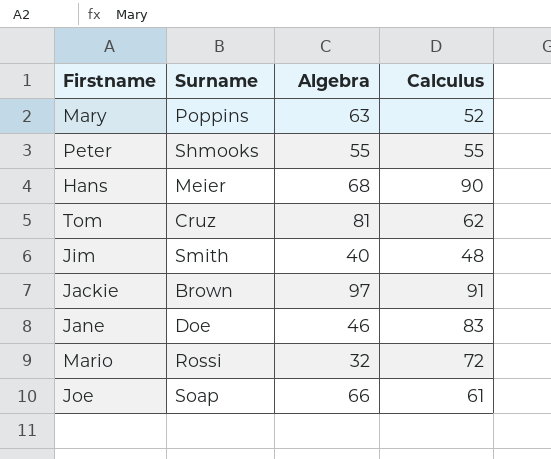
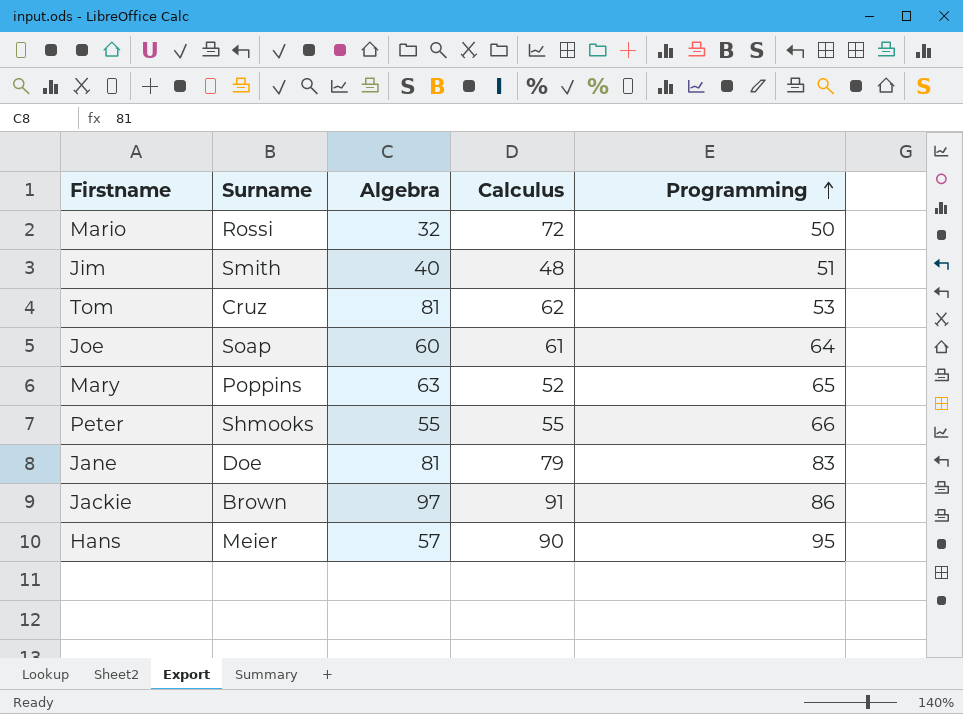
row order: none -> Programming ascending
column Programming | position: none -> 5
Joe | Algebra: 66 -> 60
Jane | Algebra: 46 -> 81
Jane | Calculus: 83 -> 79
Hans | Algebra: 68 -> 57

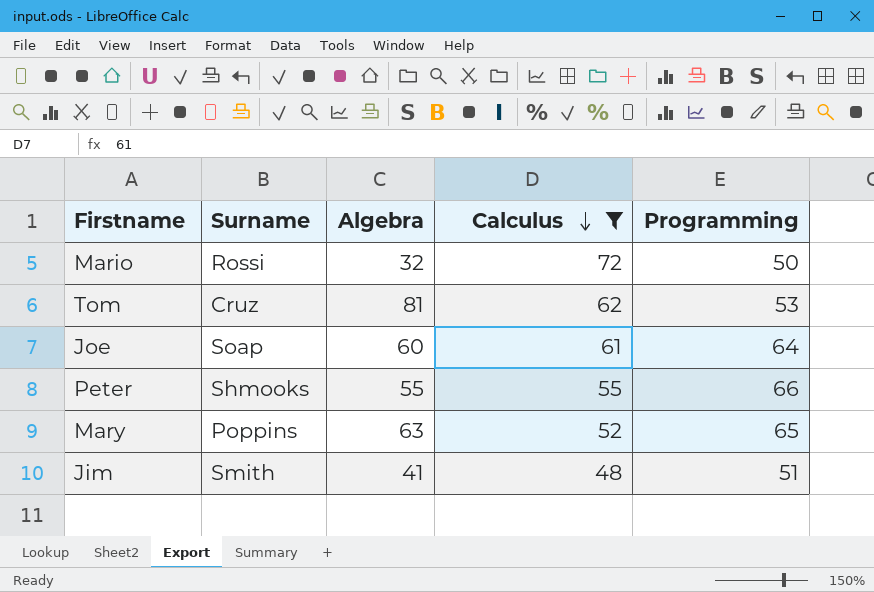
filter: none -> Calculus <= 72
row order: Programming ascending -> Calculus descending
Jim | Algebra: 40 -> 41

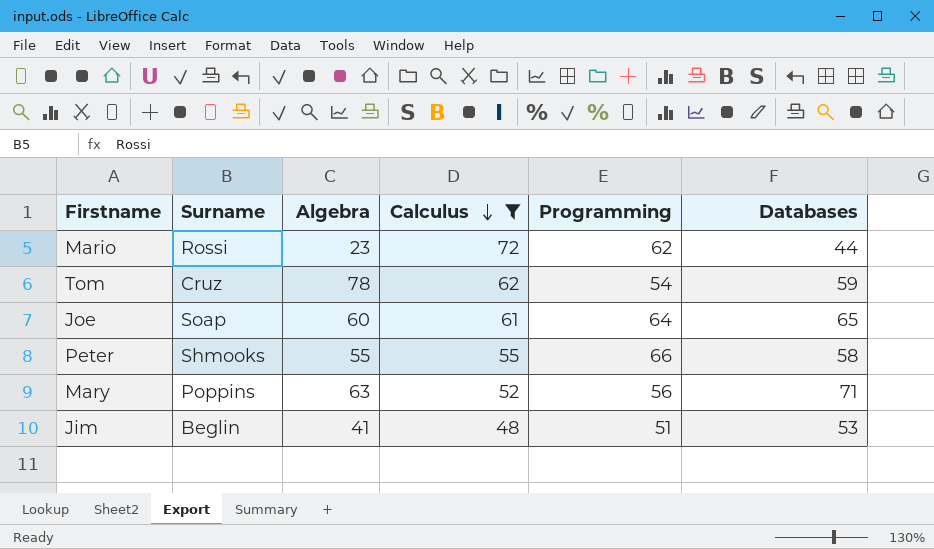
column Databases | position: none -> 6
Mario | Algebra: 32 -> 23
Mario | Programming: 50 -> 62
Tom | Algebra: 81 -> 78
Tom | Programming: 53 -> 54
Mary | Programming: 65 -> 56
Jim | Surname: Smith -> Beglin

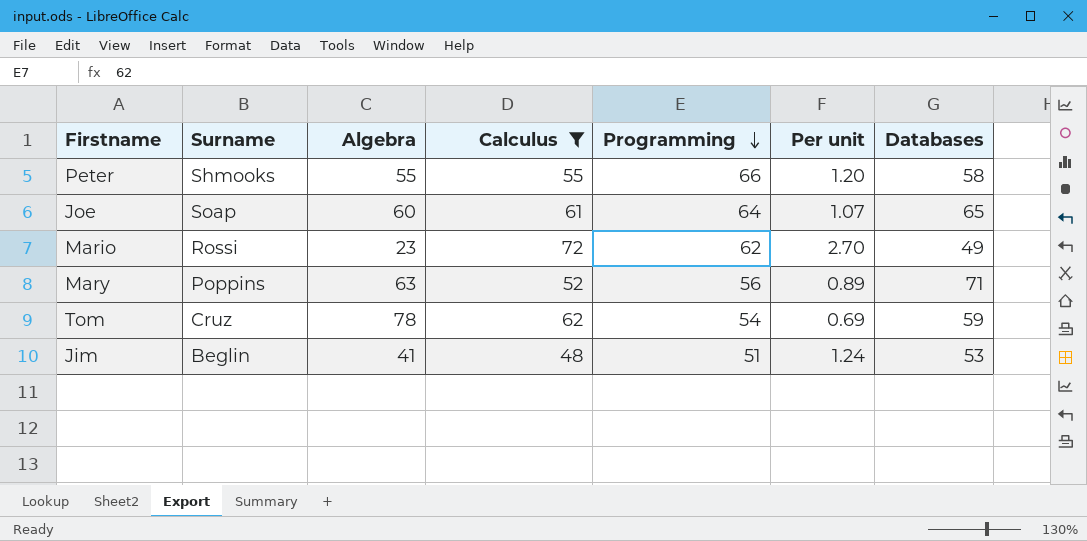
row order: Calculus descending -> Programming descending
column Per unit | formula: none -> [Programming] / [Algebra]
Mario | Databases: 44 -> 49

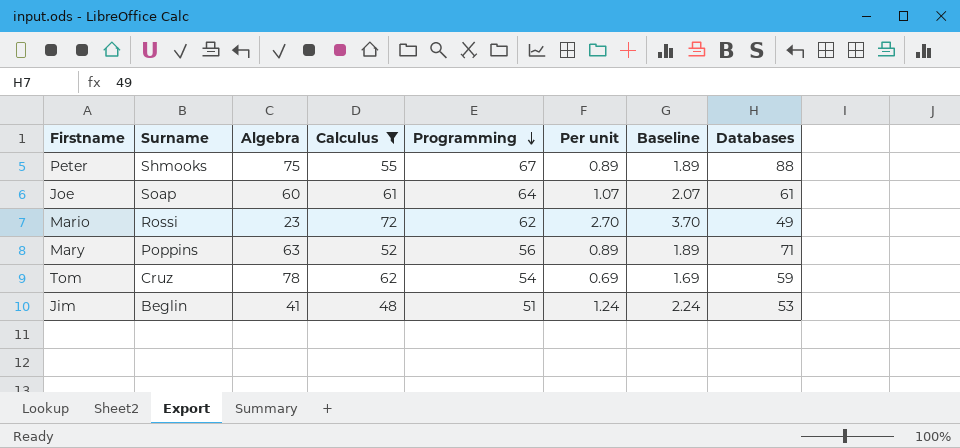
column Baseline | formula: none -> [Per unit] + 1
Peter | Algebra: 55 -> 75
Peter | Programming: 66 -> 67
Peter | Per unit: 1.20 -> 0.89
Peter | Databases: 58 -> 88
Joe | Databases: 65 -> 61

